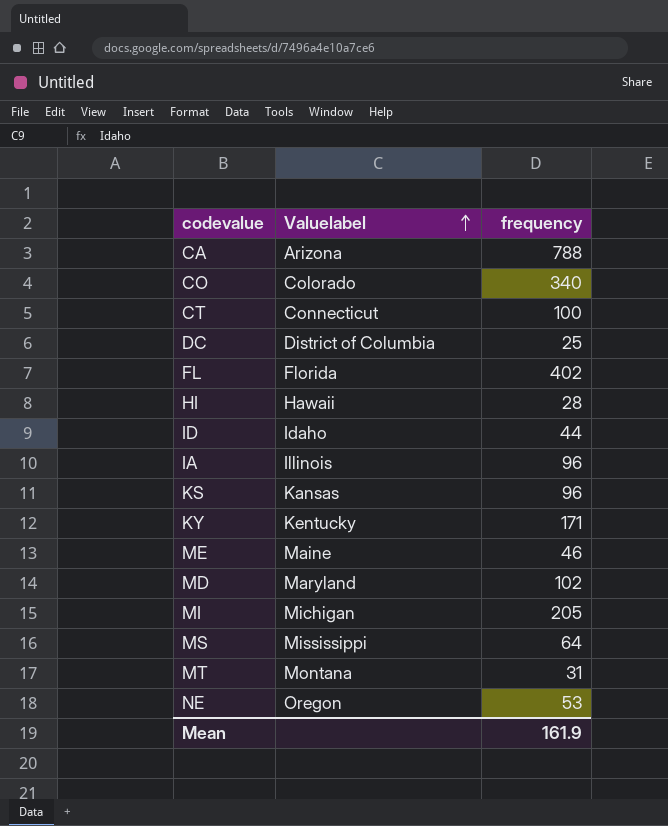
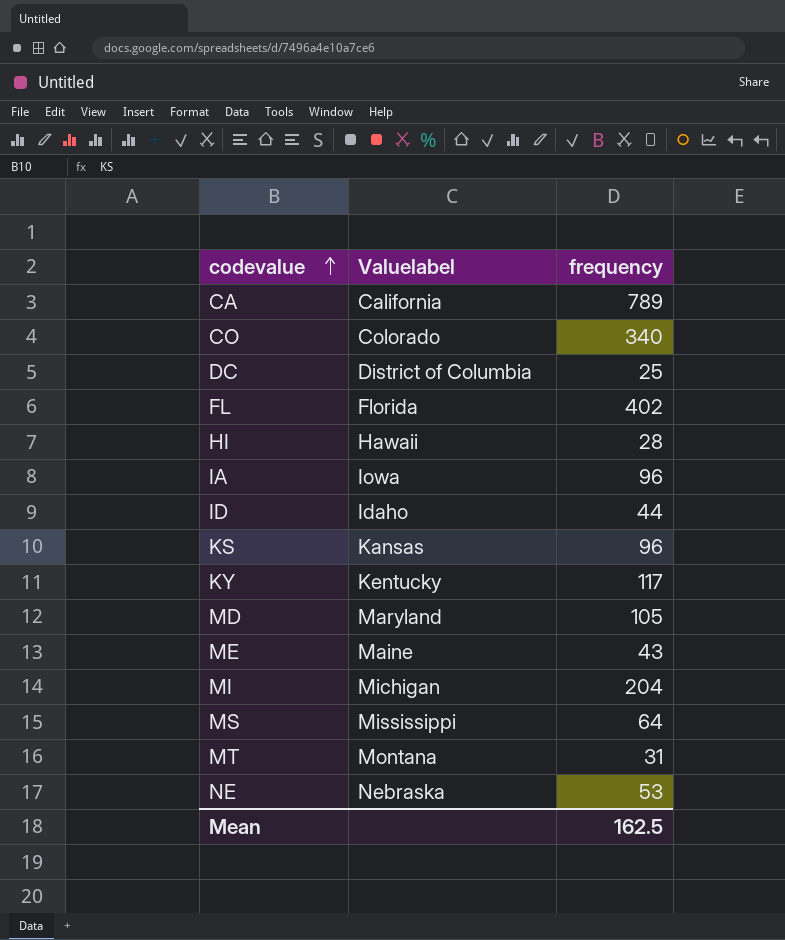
row order: Valuelabel ascending -> codevalue ascending
row CT: Connecticut | 100 -> none
CA | Valuelabel: Arizona -> California
CA | frequency: 788 -> 789
IA | Valuelabel: Illinois -> Iowa
KY | frequency: 171 -> 117
MD | frequency: 102 -> 105
ME | frequency: 46 -> 43
MI | frequency: 205 -> 204
NE | Valuelabel: Oregon -> Nebraska
Mean | frequency: 161.9 -> 162.5

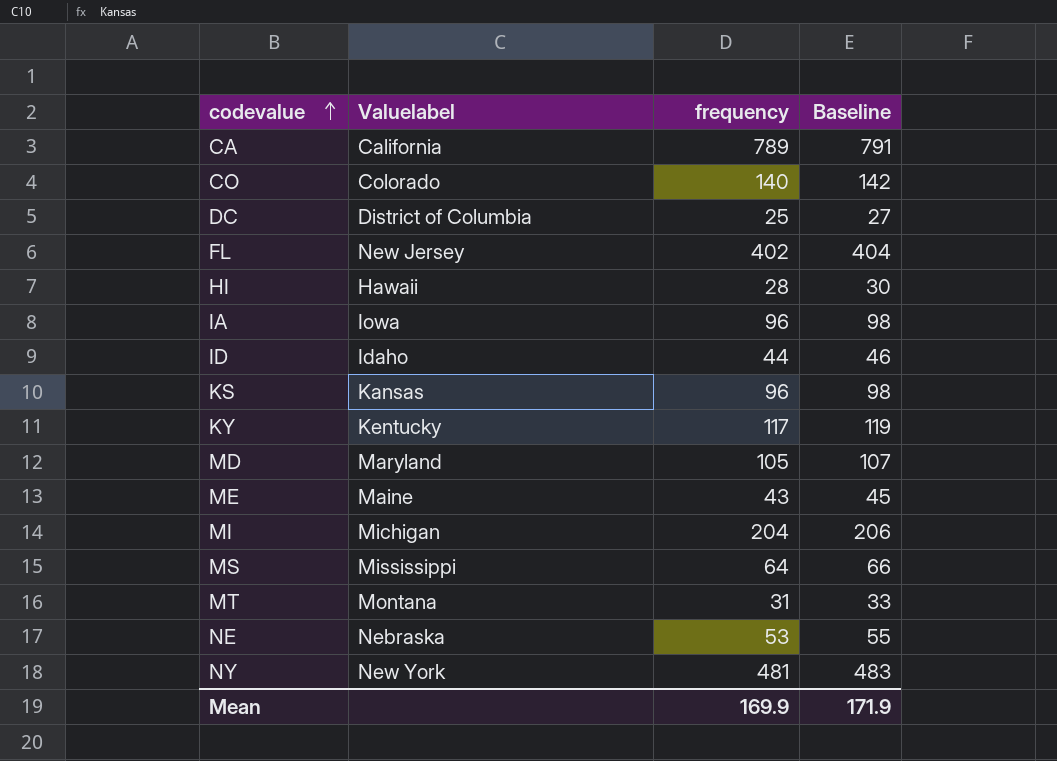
column Baseline | formula: none -> [frequency] + 2
CO | frequency: 340 -> 140
FL | Valuelabel: Florida -> New Jersey
row NY: none -> New York | 481 | 483
Mean | frequency: 162.5 -> 169.9

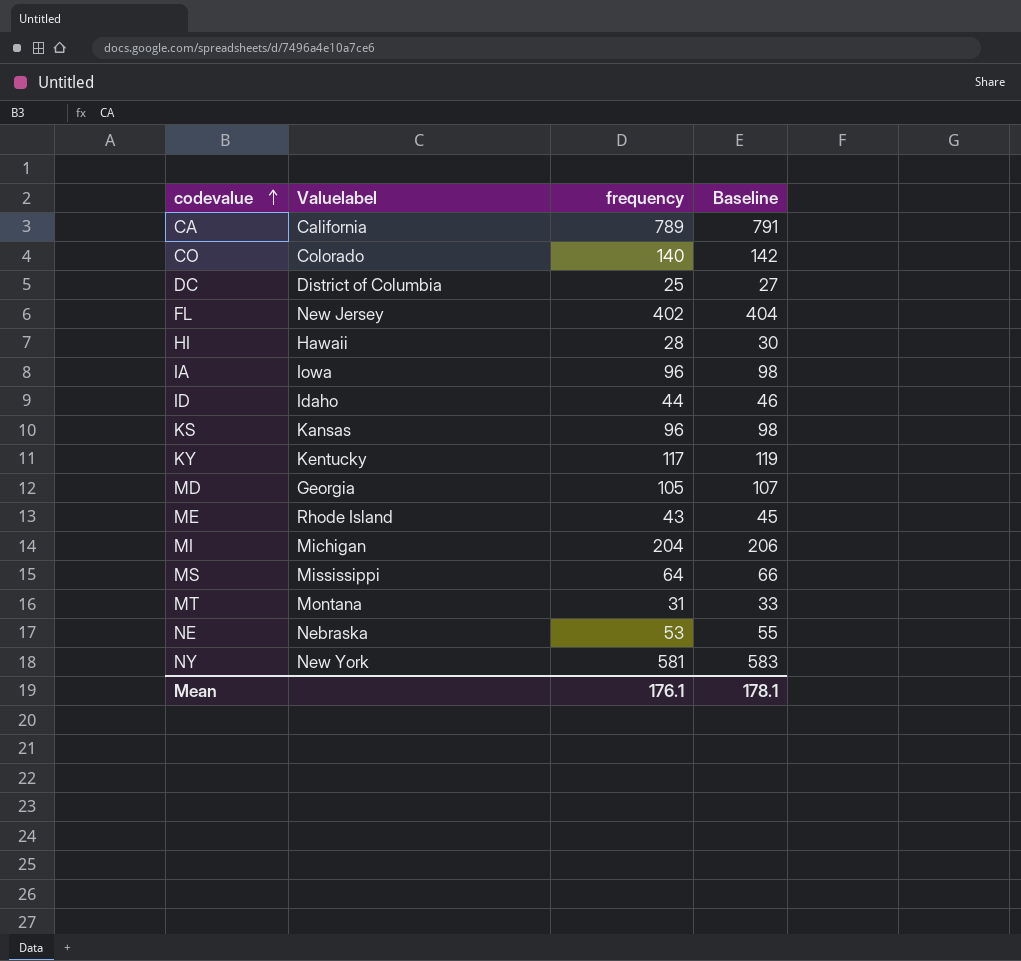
MD | Valuelabel: Maryland -> Georgia
ME | Valuelabel: Maine -> Rhode Island
NY | frequency: 481 -> 581
NY | Baseline: 483 -> 583
Mean | frequency: 169.9 -> 176.1
Mean | Baseline: 171.9 -> 178.1

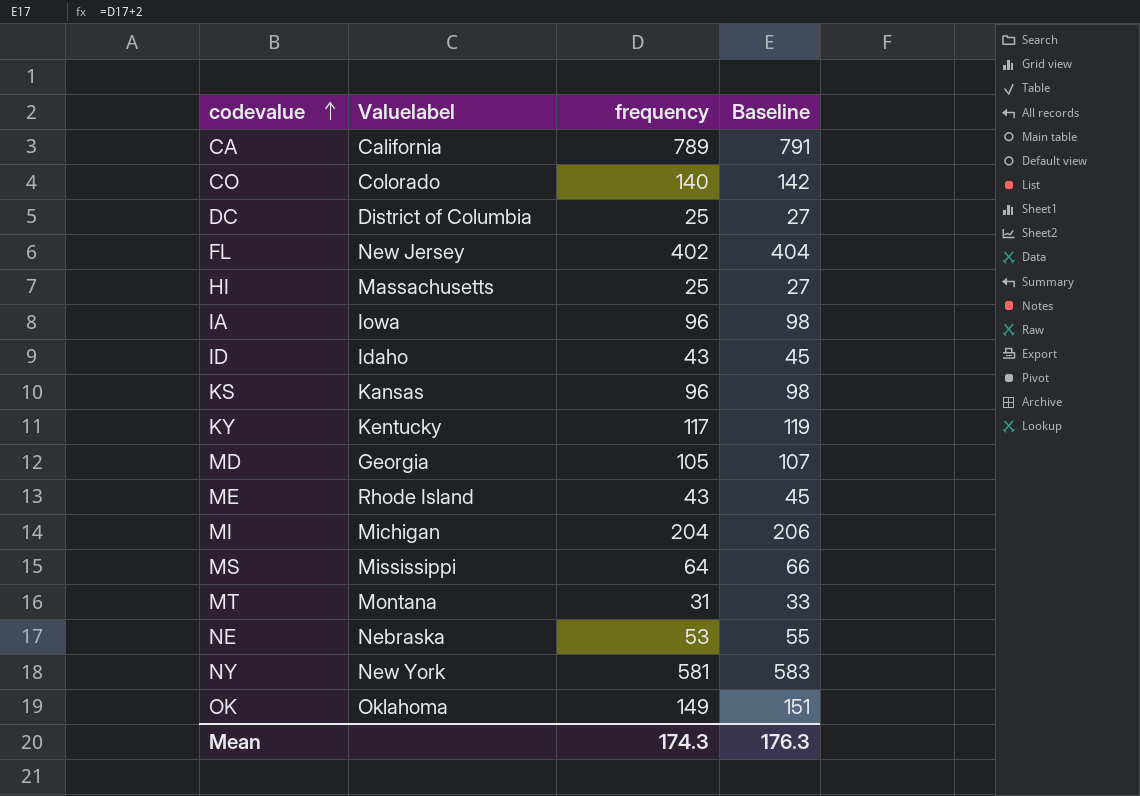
HI | Valuelabel: Hawaii -> Massachusetts
HI | frequency: 28 -> 25
HI | Baseline: 30 -> 27
ID | frequency: 44 -> 43
ID | Baseline: 46 -> 45
row OK: none -> Oklahoma | 149 | 151
Mean | frequency: 176.1 -> 174.3
Mean | Baseline: 178.1 -> 176.3

